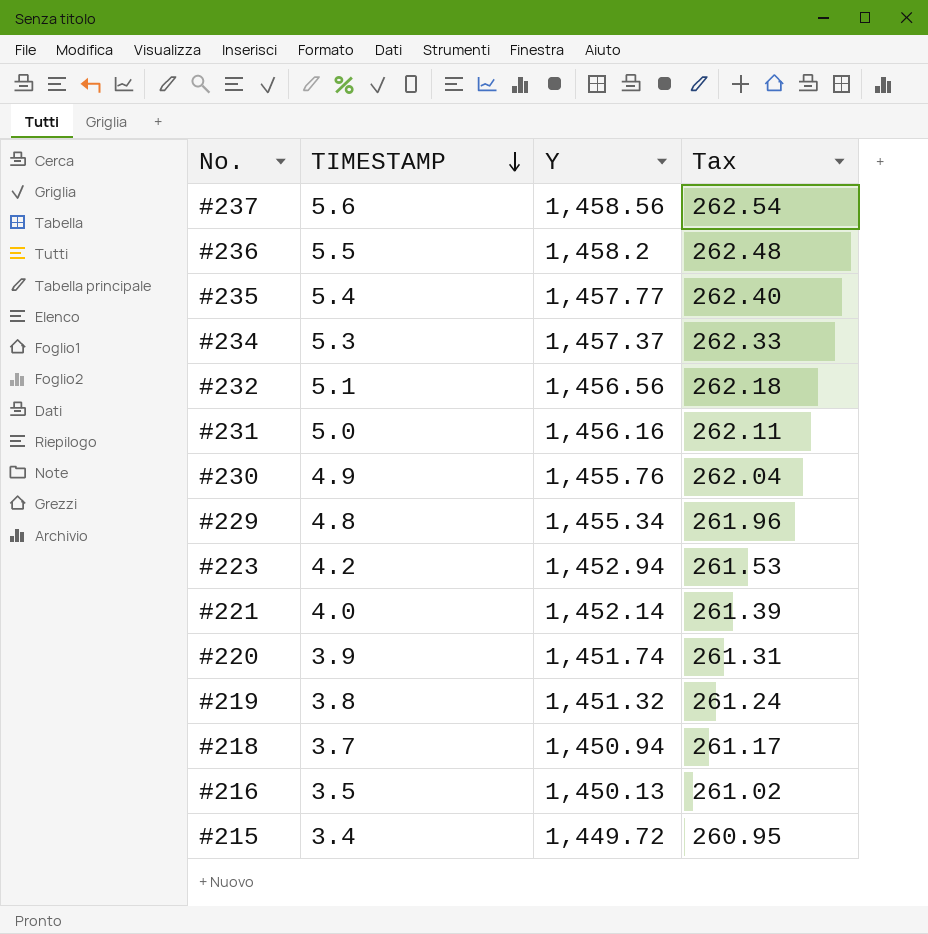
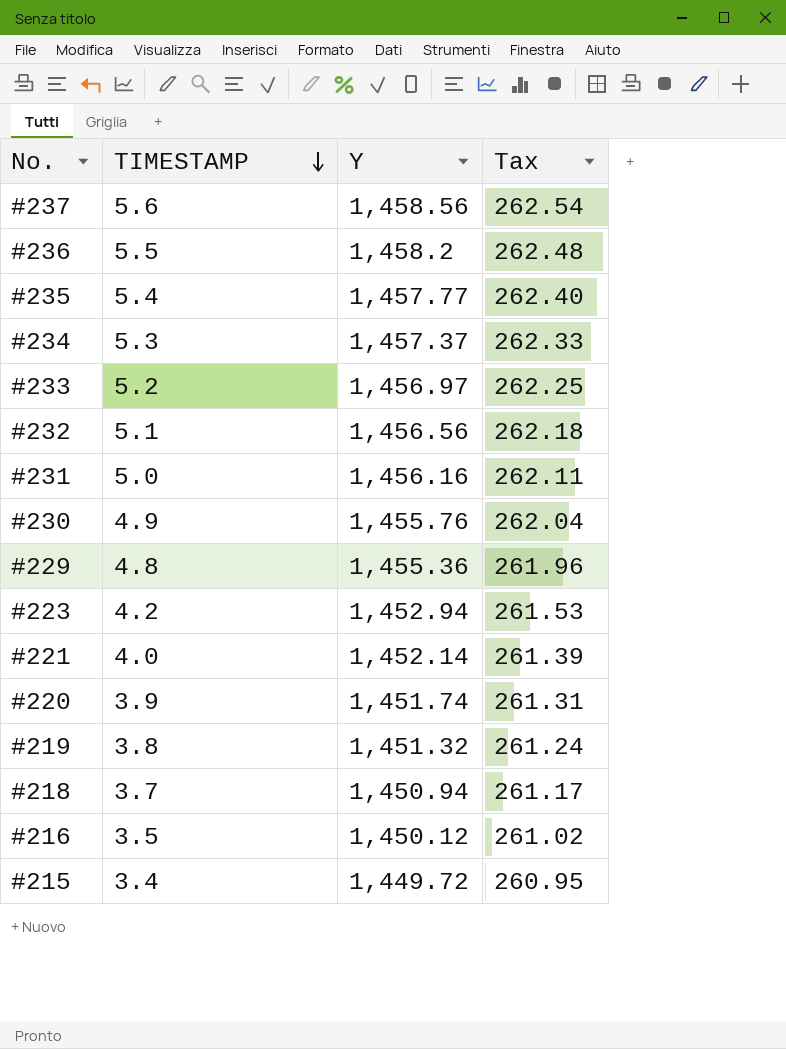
row #233: none -> 5.2 | 1,456.97 | 262.25
#229 | Y: 1,455.34 -> 1,455.36
#216 | Y: 1,450.13 -> 1,450.12

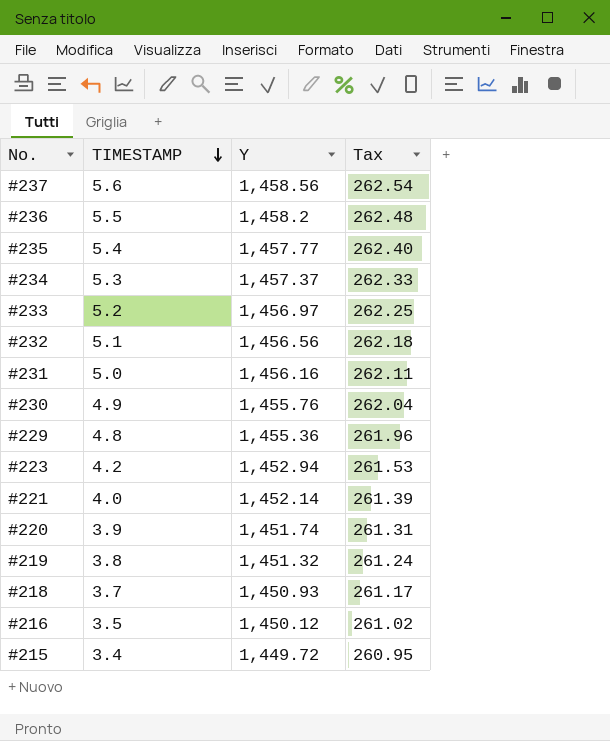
#218 | Y: 1,450.94 -> 1,450.93

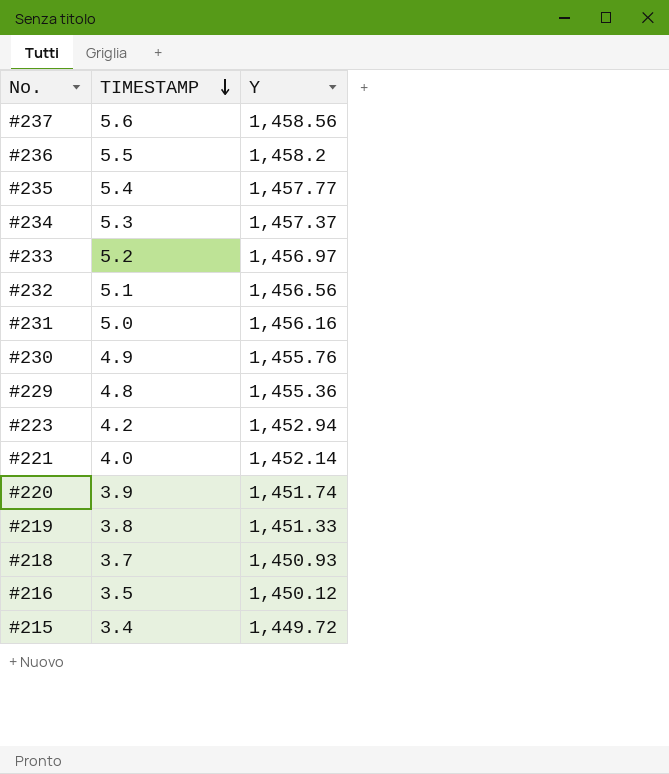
column Tax | formula: [Y] * 0.18 -> none
#219 | Y: 1,451.32 -> 1,451.33

